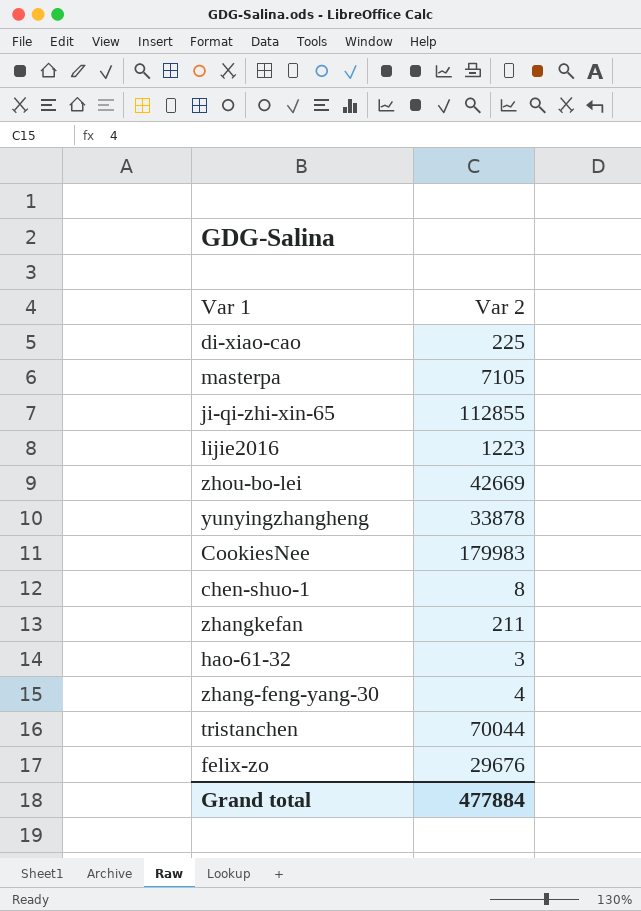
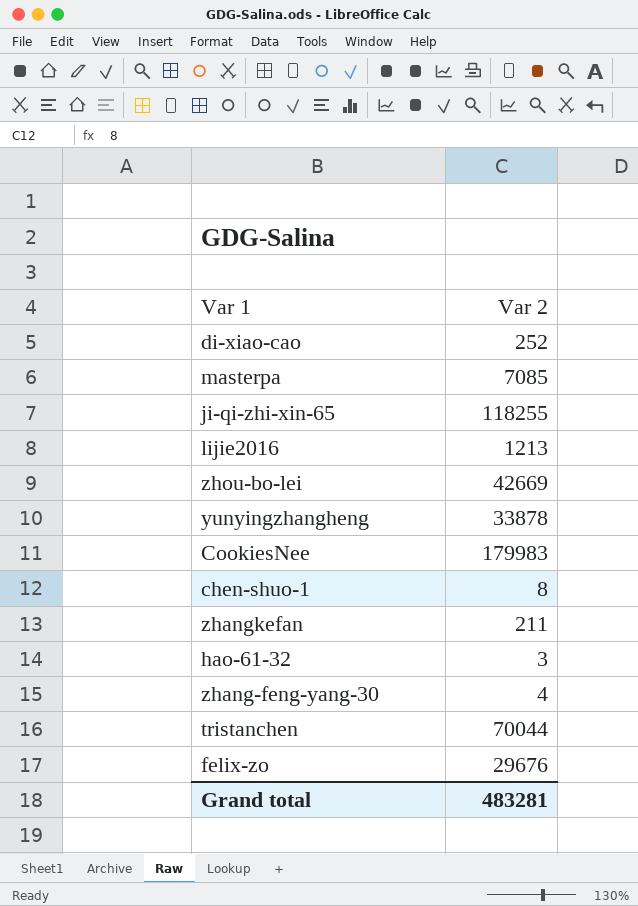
di-xiao-cao | Var 2: 225 -> 252
masterpa | Var 2: 7105 -> 7085
ji-qi-zhi-xin-65 | Var 2: 112855 -> 118255
lijie2016 | Var 2: 1223 -> 1213
Grand total | Var 2: 477884 -> 483281

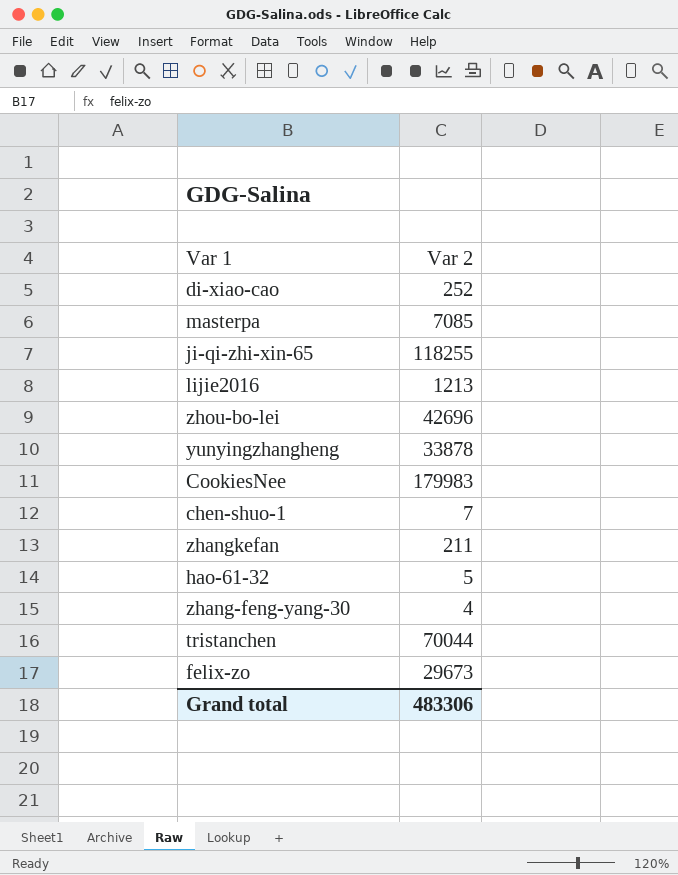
zhou-bo-lei | Var 2: 42669 -> 42696
chen-shuo-1 | Var 2: 8 -> 7
hao-61-32 | Var 2: 3 -> 5
felix-zo | Var 2: 29676 -> 29673
Grand total | Var 2: 483281 -> 483306

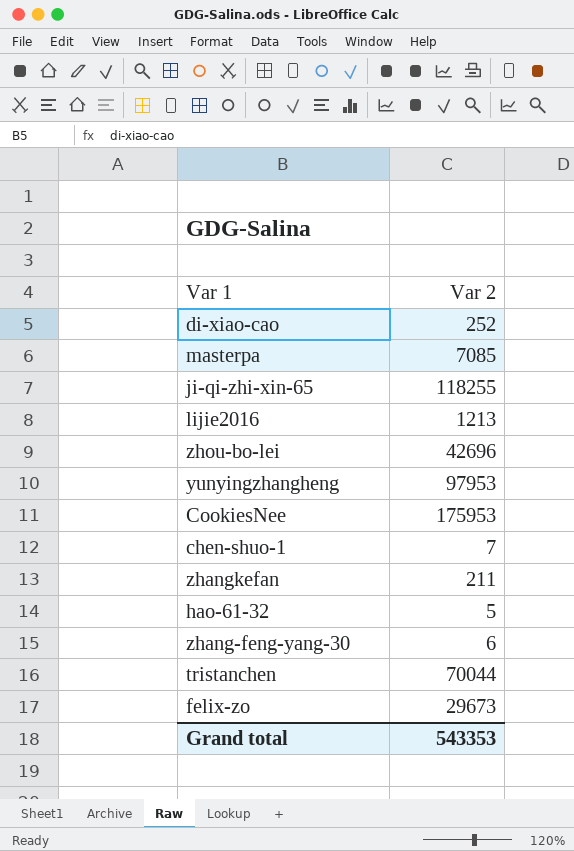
yunyingzhangheng | Var 2: 33878 -> 97953
CookiesNee | Var 2: 179983 -> 175953
zhang-feng-yang-30 | Var 2: 4 -> 6
Grand total | Var 2: 483306 -> 543353

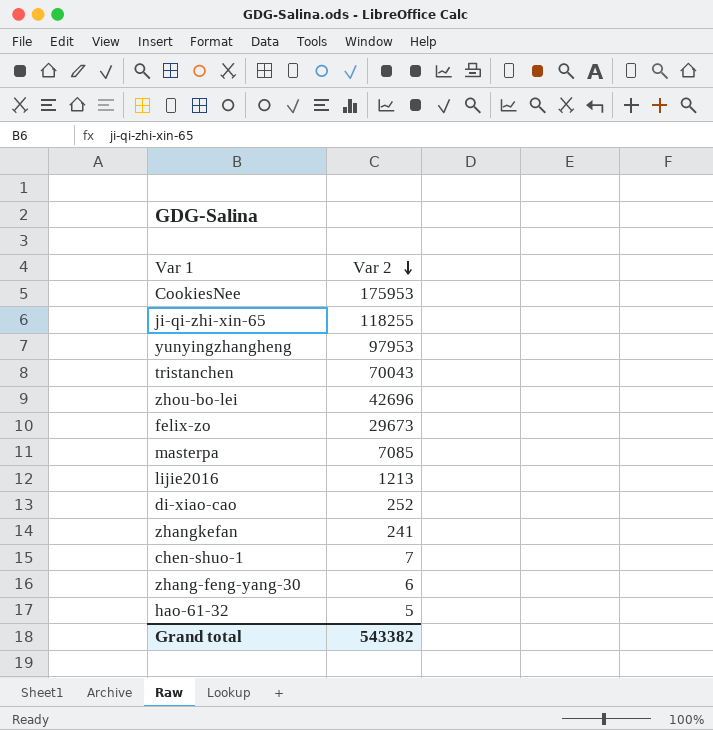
row order: none -> Var 2 descending
tristanchen | Var 2: 70044 -> 70043
zhangkefan | Var 2: 211 -> 241
Grand total | Var 2: 543353 -> 543382

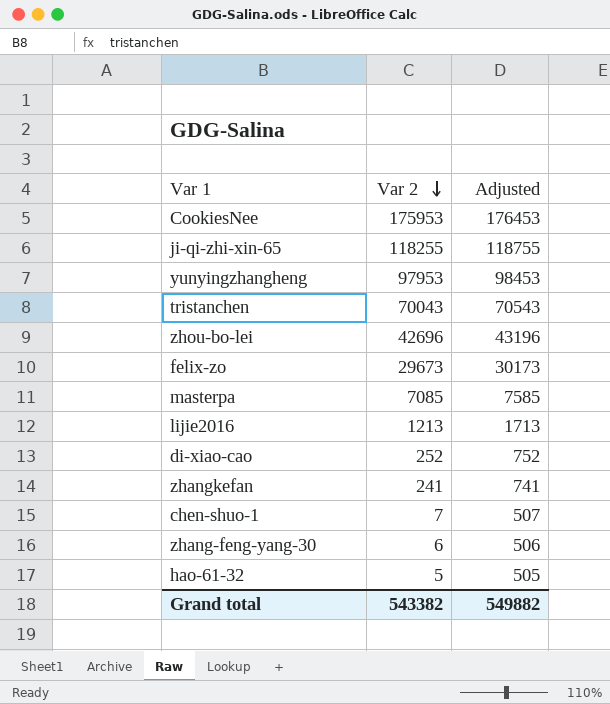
column Adjusted | formula: none -> [Var 2] + 500

